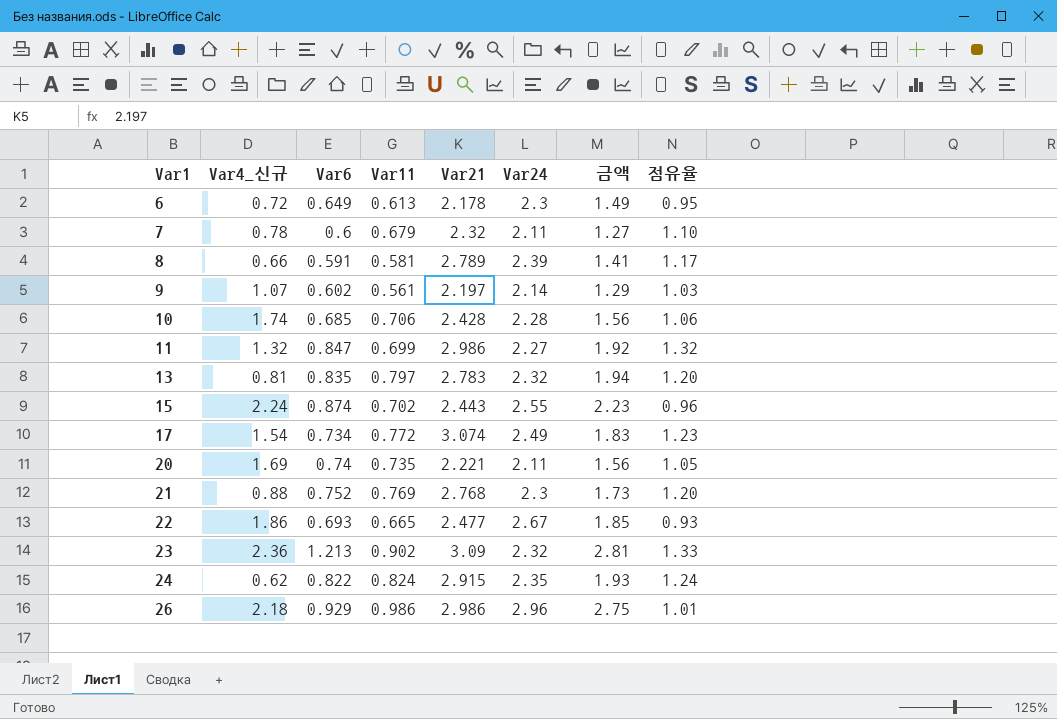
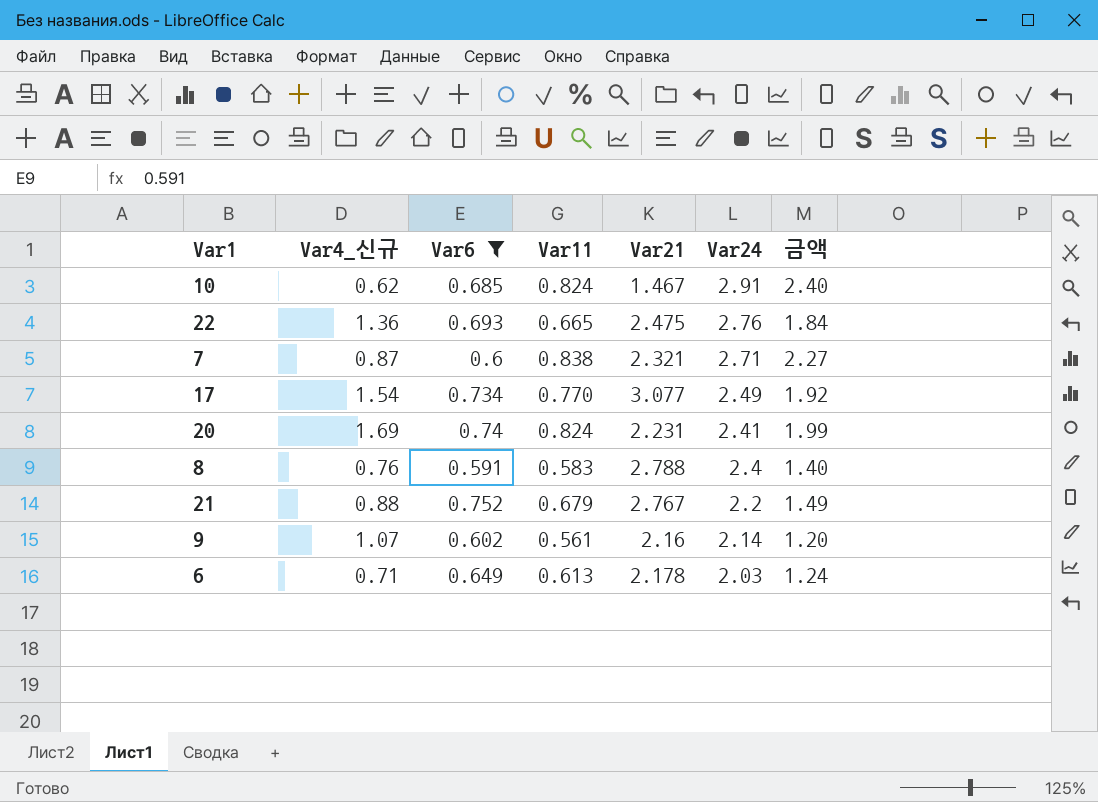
filter: none -> Var6 <= 0.752
row order: Var1 ascending -> Var24 descending
column 점유율 | formula: [Var21] / [Var24] -> none
column 금액 | formula: [Var6] * [Var24] -> [Var11] * [Var24]
10 | Var4_신규: 1.74 -> 0.62
10 | Var11: 0.706 -> 0.824
10 | Var21: 2.428 -> 1.467
10 | Var24: 2.28 -> 2.91
22 | Var4_신규: 1.86 -> 1.36
22 | Var21: 2.477 -> 2.475
22 | Var24: 2.67 -> 2.76
7 | Var4_신규: 0.78 -> 0.87
7 | Var11: 0.679 -> 0.838
7 | Var21: 2.32 -> 2.321
7 | Var24: 2.11 -> 2.71
17 | Var11: 0.772 -> 0.770
17 | Var21: 3.074 -> 3.077
20 | Var11: 0.735 -> 0.824
20 | Var21: 2.221 -> 2.231
20 | Var24: 2.11 -> 2.41
8 | Var4_신규: 0.66 -> 0.76
8 | Var11: 0.581 -> 0.583
8 | Var21: 2.789 -> 2.788
8 | Var24: 2.39 -> 2.4
21 | Var11: 0.769 -> 0.679
21 | Var21: 2.768 -> 2.767
21 | Var24: 2.3 -> 2.2
9 | Var21: 2.197 -> 2.16
6 | Var4_신규: 0.72 -> 0.71
6 | Var24: 2.3 -> 2.03

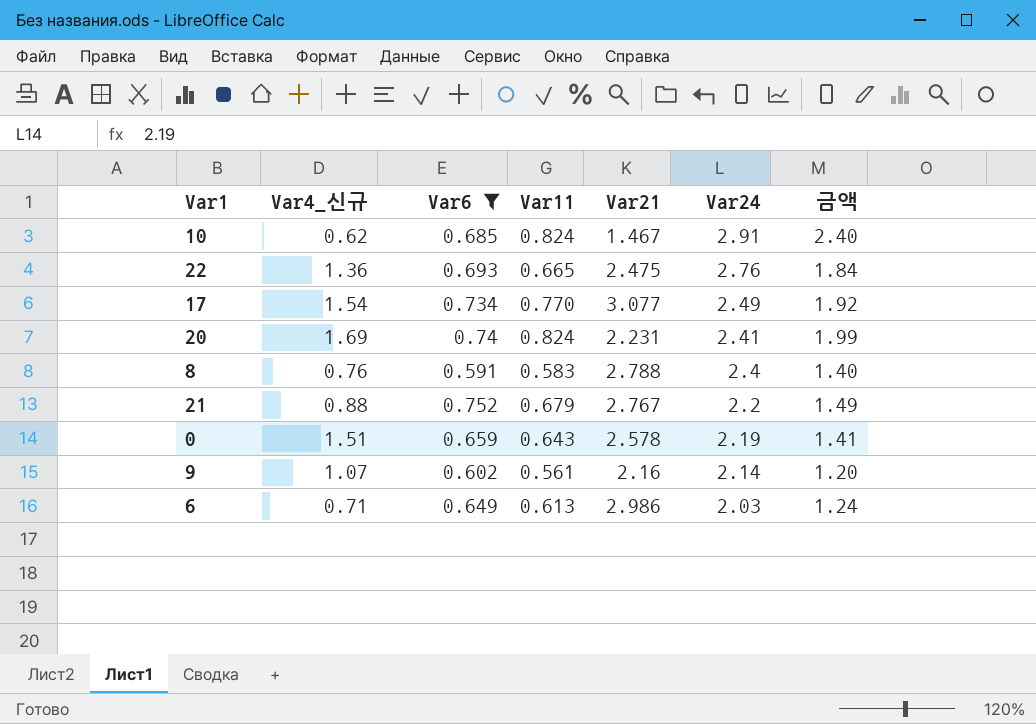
row 7: 0.87 | 0.6 | 0.838 | 2.321 | 2.71 | 2.27 -> none
row 0: none -> 1.51 | 0.659 | 0.643 | 2.578 | 2.19 | 1.41
6 | Var21: 2.178 -> 2.986

